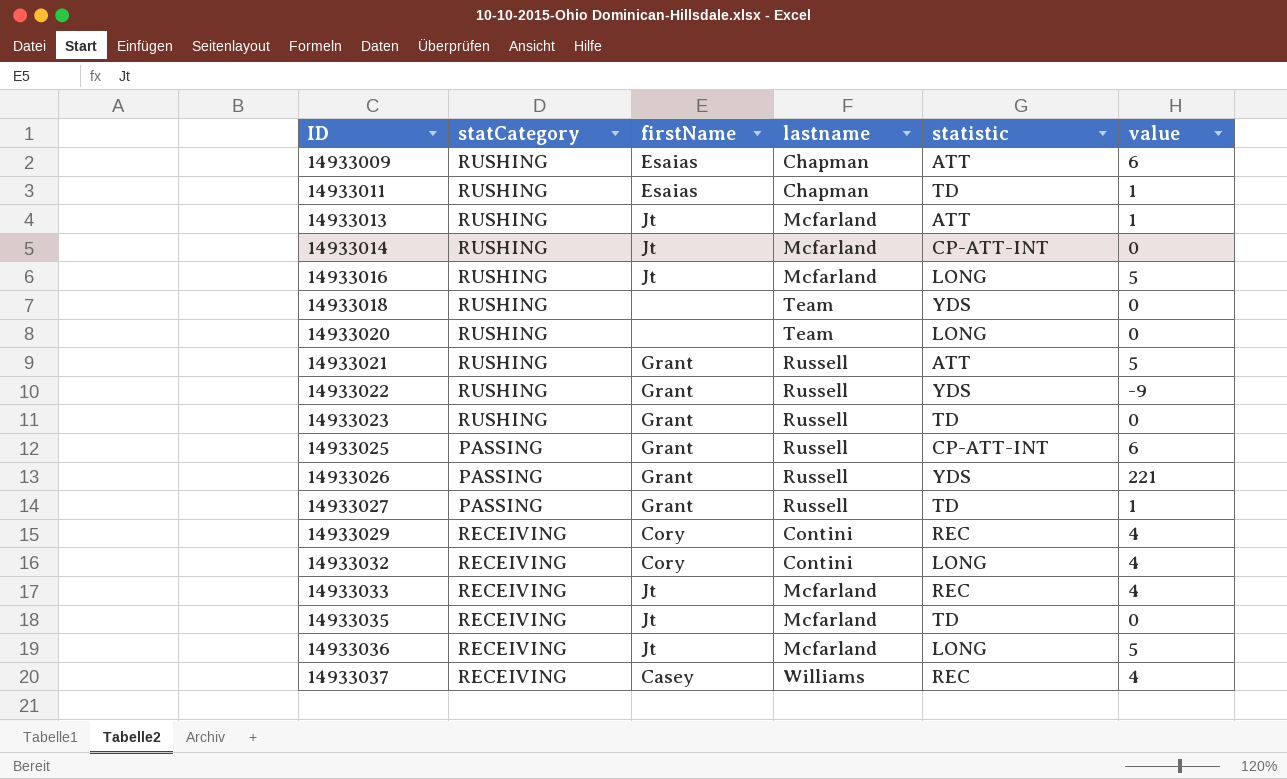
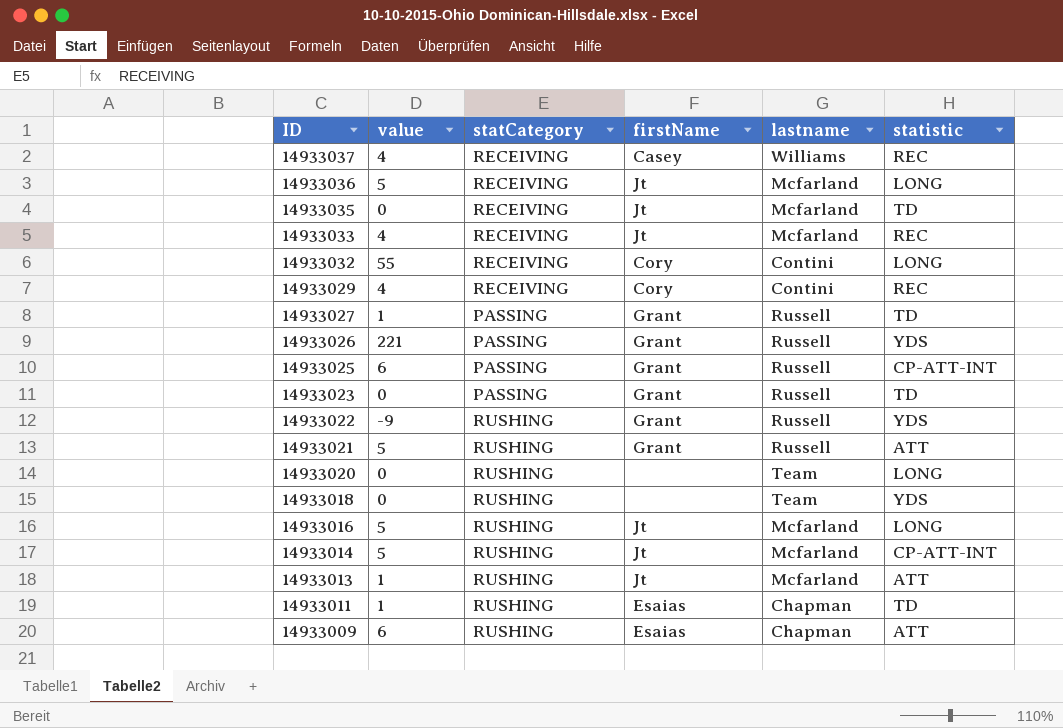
row order: ID ascending -> ID descending
column value | position: 6 -> 2
14933032 | value: 4 -> 55
14933023 | statCategory: RUSHING -> PASSING
14933014 | value: 0 -> 5

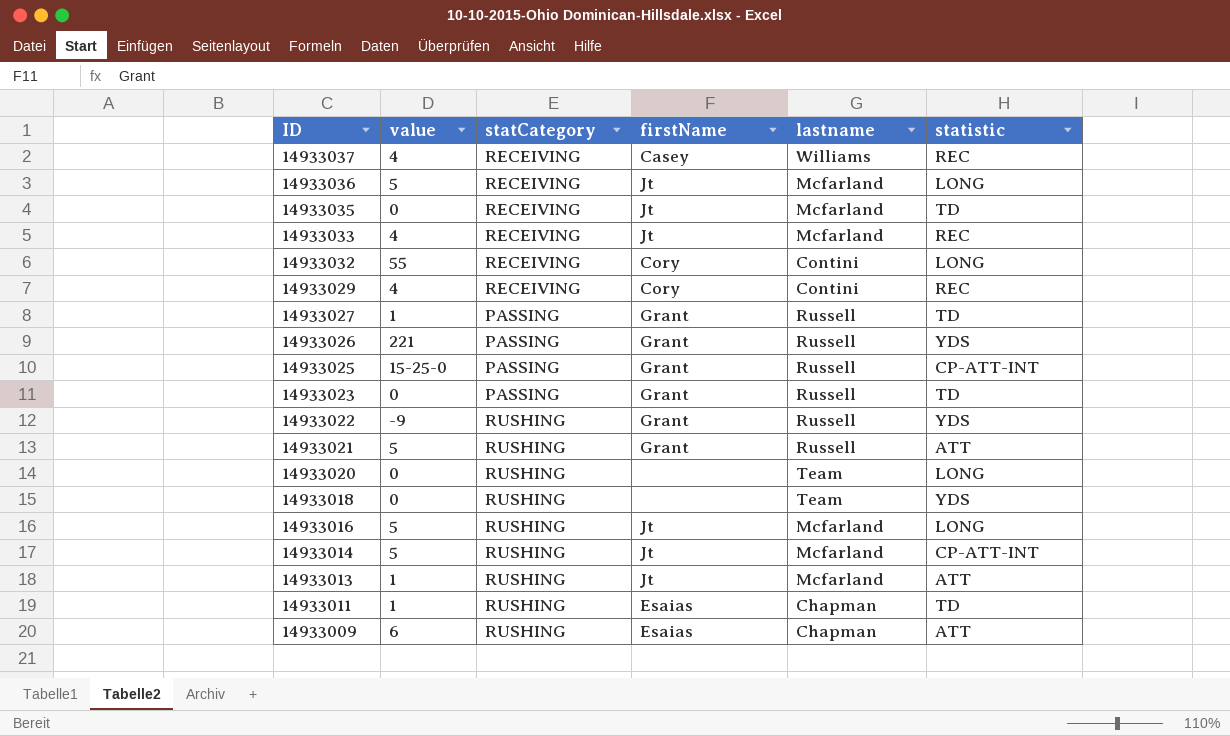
14933025 | value: 6 -> 15-25-0

